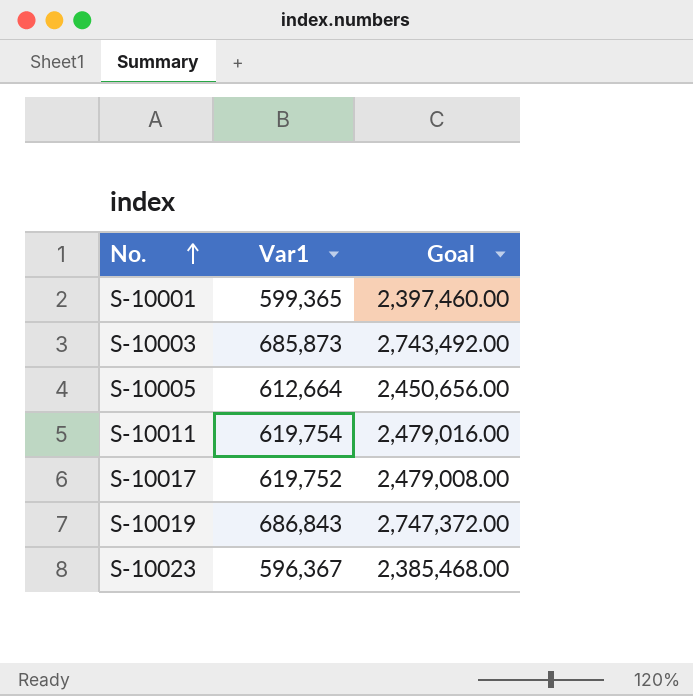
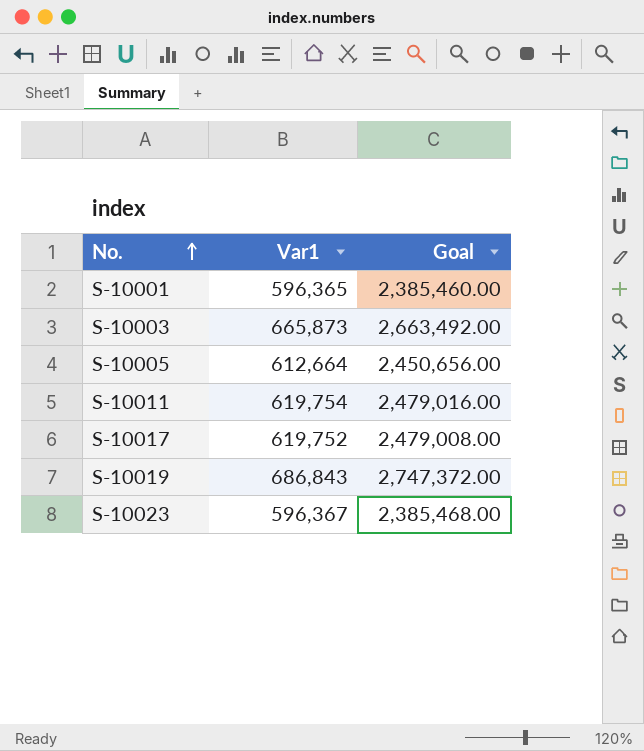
S-10001 | Var1: 599,365 -> 596,365
S-10001 | Goal: 2,397,460.00 -> 2,385,460.00
S-10003 | Var1: 685,873 -> 665,873
S-10003 | Goal: 2,743,492.00 -> 2,663,492.00

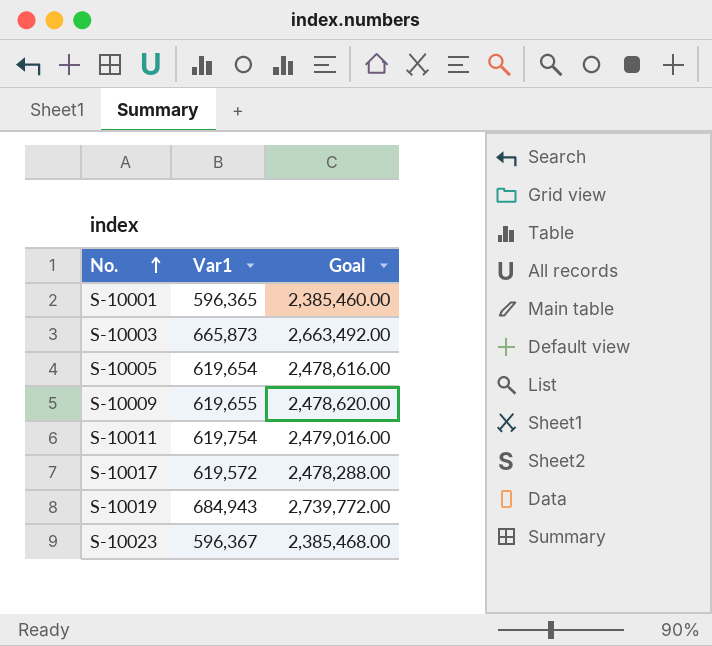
S-10005 | Var1: 612,664 -> 619,654
S-10005 | Goal: 2,450,656.00 -> 2,478,616.00
row S-10009: none -> 619,655 | 2,478,620.00
S-10017 | Var1: 619,752 -> 619,572
S-10017 | Goal: 2,479,008.00 -> 2,478,288.00
S-10019 | Var1: 686,843 -> 684,943
S-10019 | Goal: 2,747,372.00 -> 2,739,772.00

